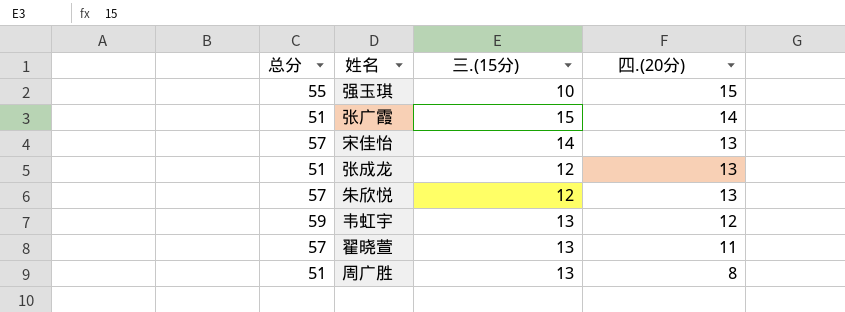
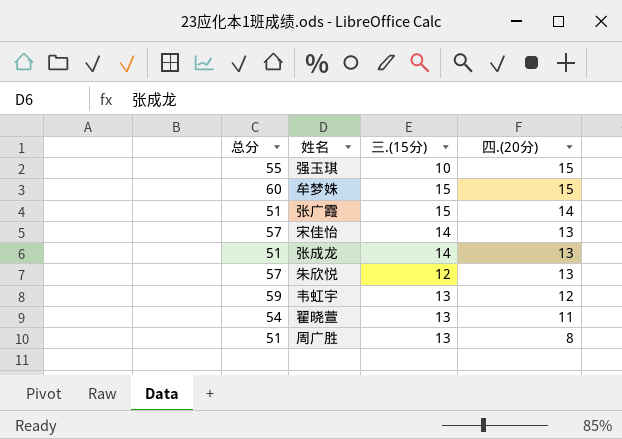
row 牟梦姝: none -> 60 | 15 | 15
张成龙 | 三.(15分): 12 -> 14
翟晓萱 | 总分: 57 -> 54

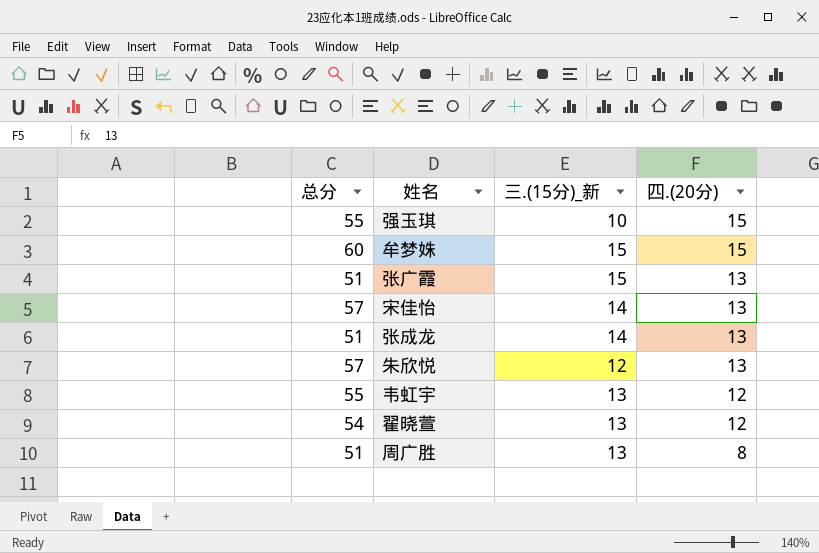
column name: 三.(15分) -> 三.(15分)_新
张广霞 | 四.(20分): 14 -> 13
韦虹宇 | 总分: 59 -> 55
翟晓萱 | 四.(20分): 11 -> 12

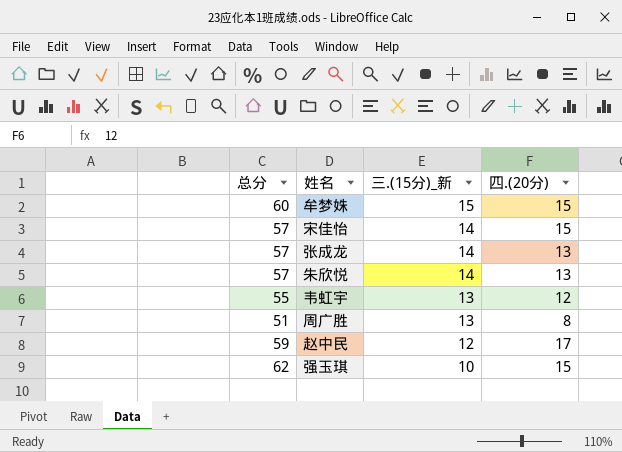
row order: 四.(20分) descending -> 三.(15分)_新 descending
row 张广霞: 51 | 15 | 13 -> none
row 翟晓萱: 54 | 13 | 12 -> none
宋佳怡 | 四.(20分): 13 -> 15
张成龙 | 总分: 51 -> 57
朱欣悦 | 三.(15分)_新: 12 -> 14
row 赵中民: none -> 59 | 12 | 17
强玉琪 | 总分: 55 -> 62

